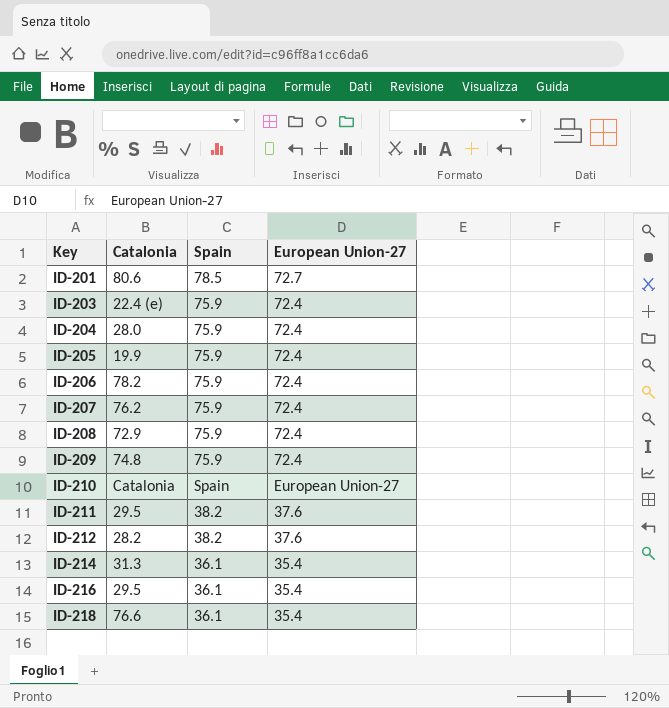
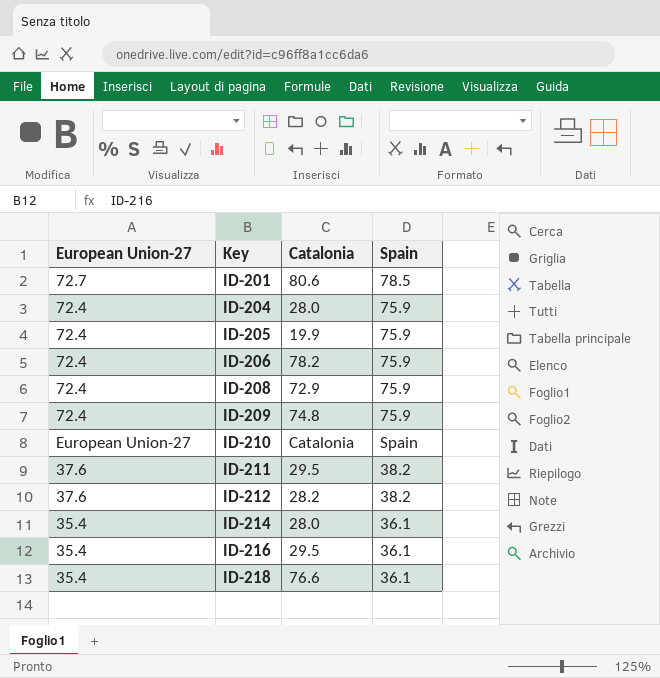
column European Union-27 | position: 4 -> 1
row ID-203: 22.4 (e) | 75.9 | 72.4 -> none
row ID-207: 76.2 | 75.9 | 72.4 -> none
ID-214 | Catalonia: 31.3 -> 28.0

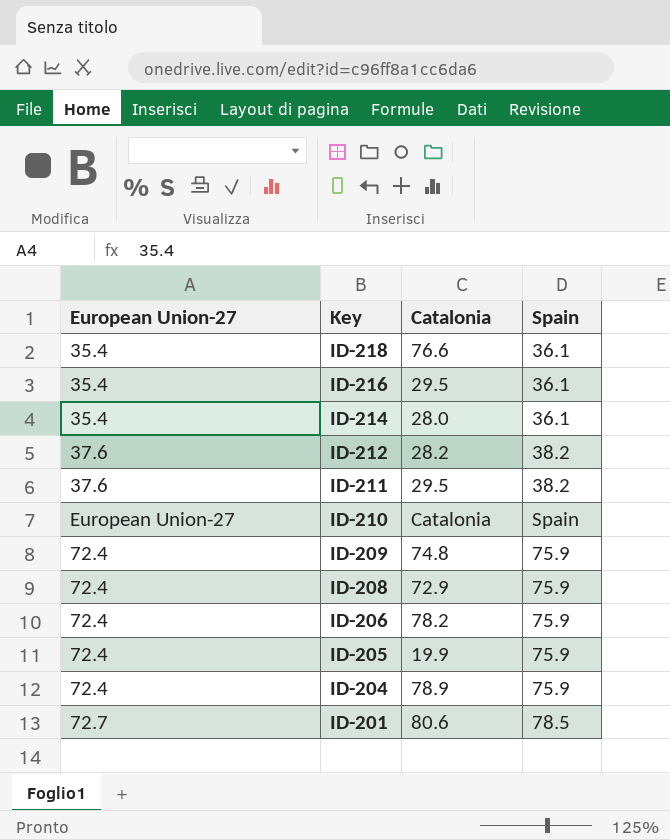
row order: Key ascending -> Key descending
ID-204 | Catalonia: 28.0 -> 78.9

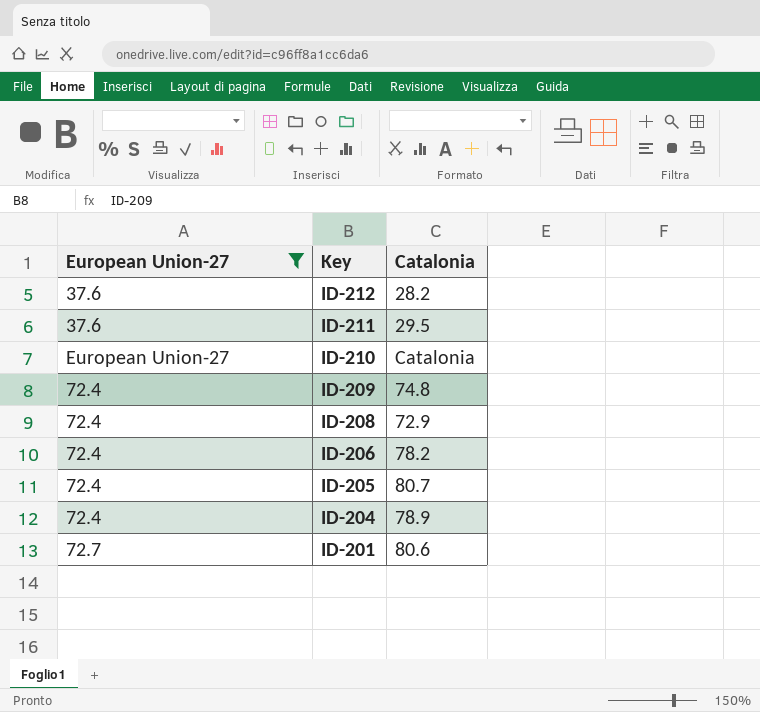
filter: none -> European Union-27 != 35.4
column Spain | position: 4 -> none
ID-205 | Catalonia: 19.9 -> 80.7

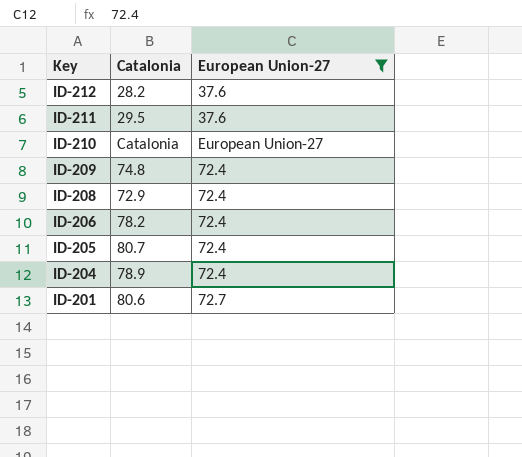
column European Union-27 | position: 1 -> 3

